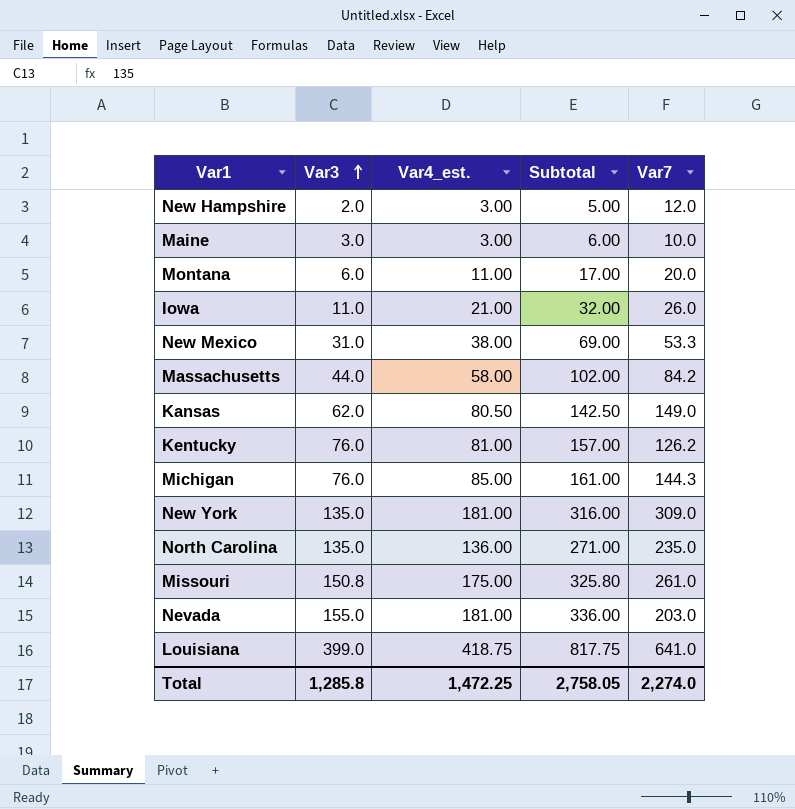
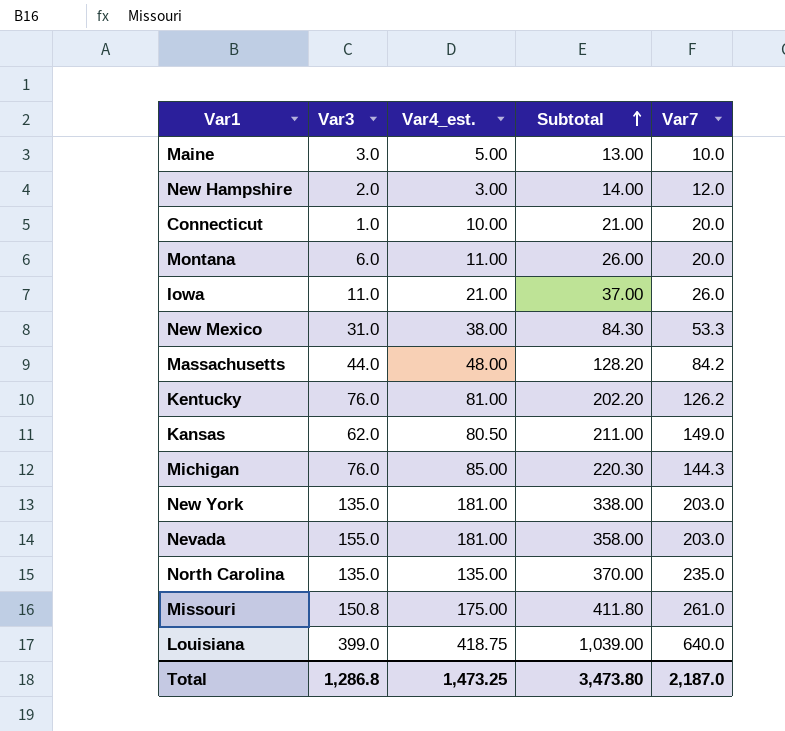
row order: Var3 ascending -> Subtotal ascending
column Subtotal | formula: [Var3] + [Var4_est.] -> [Var3] + [Var7]
Maine | Var4_est.: 3.00 -> 5.00
row Connecticut: none -> 1.0 | 10.00 | 21.00 | 20.0
Massachusetts | Var4_est.: 58.00 -> 48.00
New York | Var7: 309.0 -> 203.0
North Carolina | Var4_est.: 136.00 -> 135.00
Louisiana | Var7: 641.0 -> 640.0
Total | Var3: 1,285.8 -> 1,286.8
Total | Var4_est.: 1,472.25 -> 1,473.25
Total | Subtotal: 2,758.05 -> 3,473.80
Total | Var7: 2,274.0 -> 2,187.0

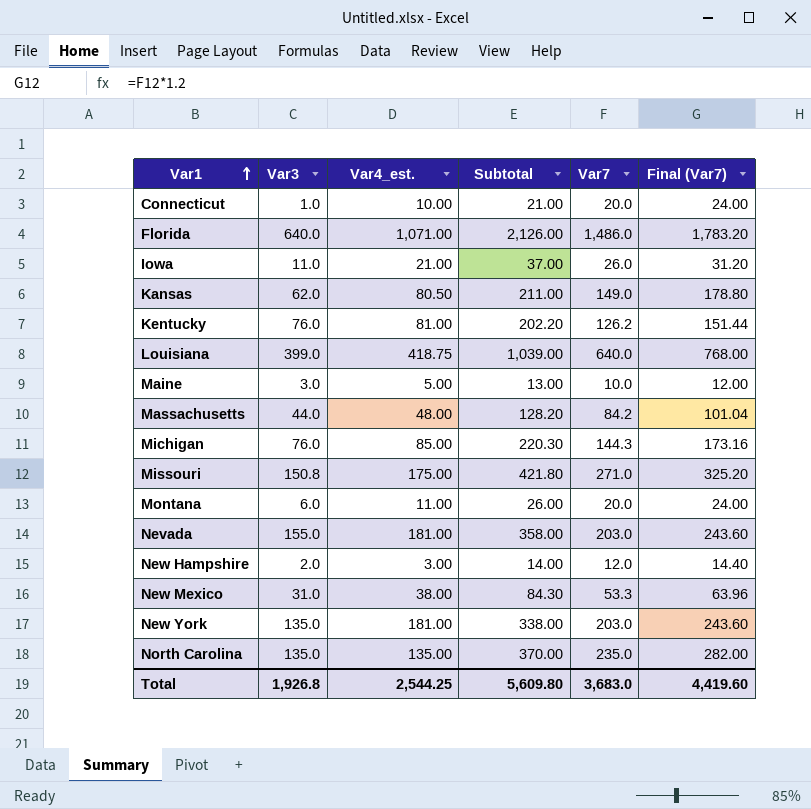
row order: Subtotal ascending -> Var1 ascending
column Final (Var7) | formula: none -> [Var7] * 1.2
row Florida: none -> 640.0 | 1,071.00 | 2,126.00 | 1,486.0 | 1,783.20
Missouri | Subtotal: 411.80 -> 421.80
Missouri | Var7: 261.0 -> 271.0
Total | Var3: 1,286.8 -> 1,926.8
Total | Var4_est.: 1,473.25 -> 2,544.25
Total | Subtotal: 3,473.80 -> 5,609.80
Total | Var7: 2,187.0 -> 3,683.0

